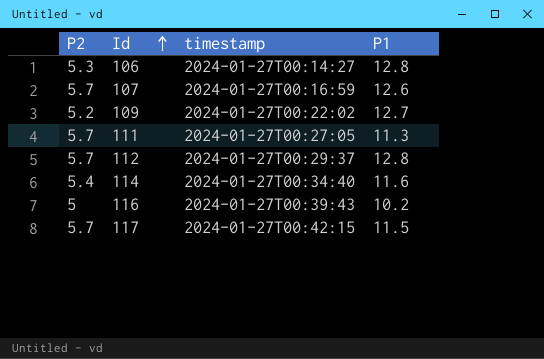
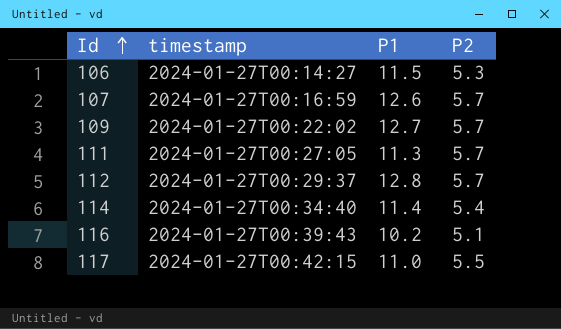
column P2 | position: 1 -> 4
106 | P1: 12.8 -> 11.5
109 | P2: 5.2 -> 5.7
114 | P1: 11.6 -> 11.4
116 | P2: 5 -> 5.1
117 | P1: 11.5 -> 11.0
117 | P2: 5.7 -> 5.5

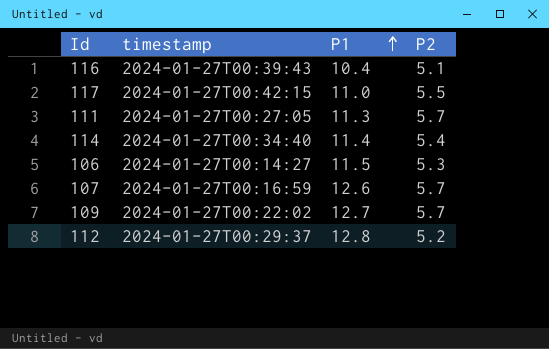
row order: Id ascending -> P1 ascending
116 | P1: 10.2 -> 10.4
112 | P2: 5.7 -> 5.2

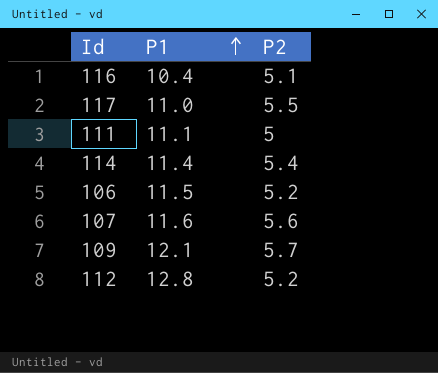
column timestamp | position: 2 -> none
111 | P1: 11.3 -> 11.1
111 | P2: 5.7 -> 5
106 | P2: 5.3 -> 5.2
107 | P1: 12.6 -> 11.6
107 | P2: 5.7 -> 5.6
109 | P1: 12.7 -> 12.1

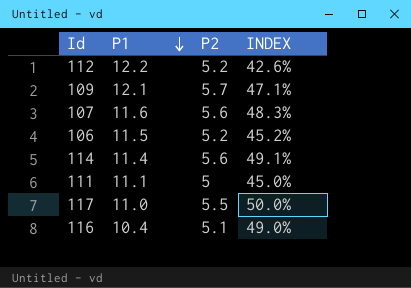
row order: P1 ascending -> P1 descending
column INDEX | formula: none -> [P2] / [P1]
112 | P1: 12.8 -> 12.2
114 | P2: 5.4 -> 5.6

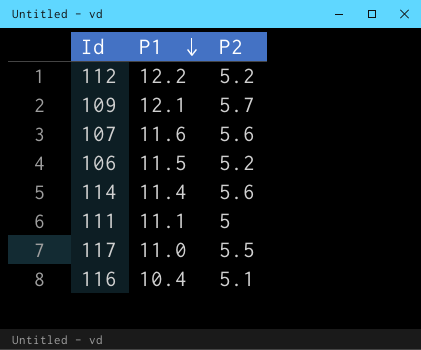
column INDEX | formula: [P2] / [P1] -> none

